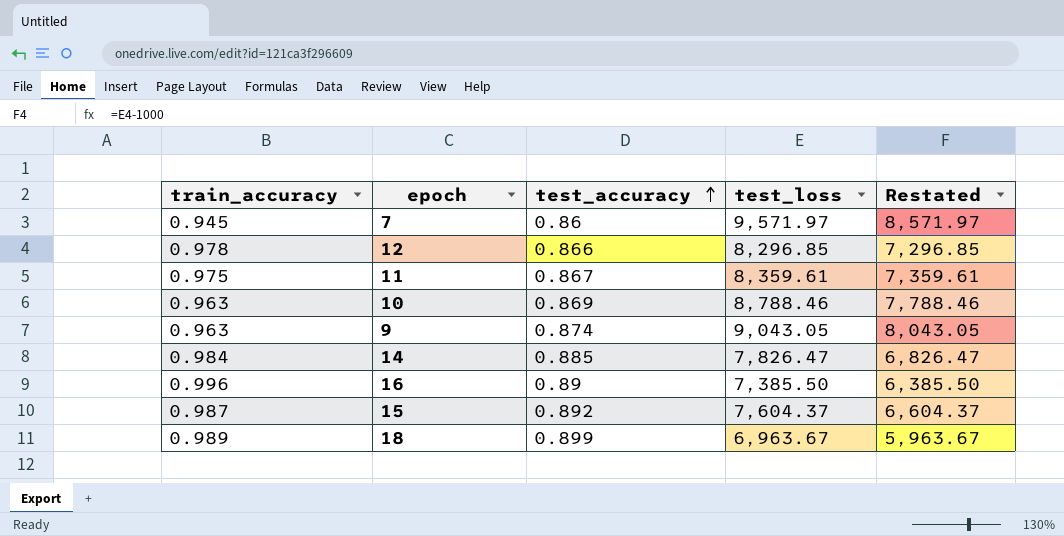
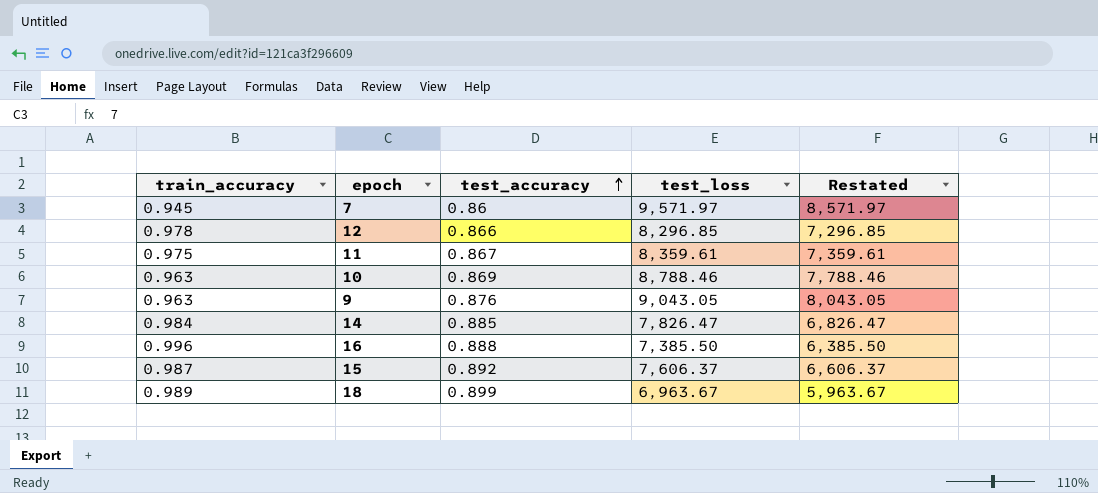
9 | test_accuracy: 0.874 -> 0.876
16 | test_accuracy: 0.89 -> 0.888
15 | test_loss: 7,604.37 -> 7,606.37
15 | Restated: 6,604.37 -> 6,606.37

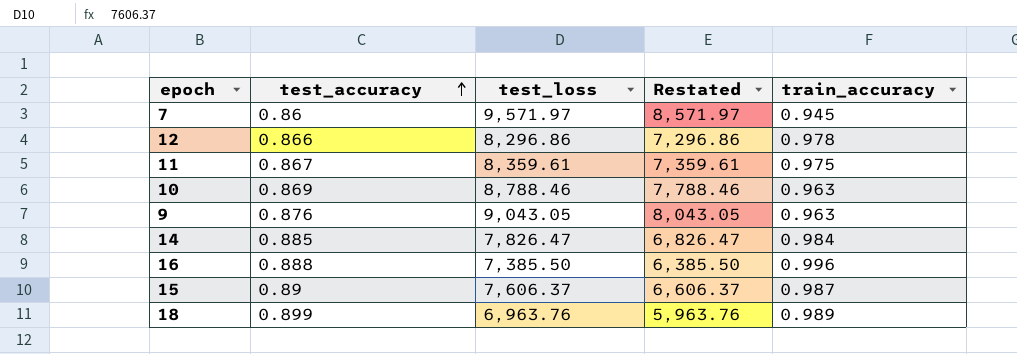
column train_accuracy | position: 1 -> 5
12 | test_loss: 8,296.85 -> 8,296.86
12 | Restated: 7,296.85 -> 7,296.86
15 | test_accuracy: 0.892 -> 0.89
18 | test_loss: 6,963.67 -> 6,963.76
18 | Restated: 5,963.67 -> 5,963.76

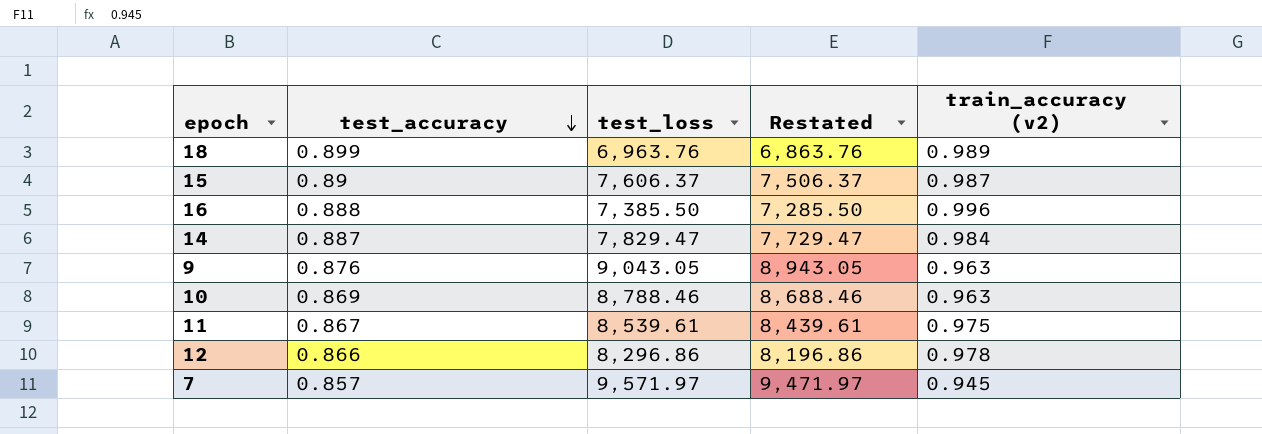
row order: test_accuracy ascending -> test_accuracy descending
column Restated | formula: [test_loss] - 1000 -> [test_loss] - 100
column name: train_accuracy -> train_accuracy (v2)
14 | test_accuracy: 0.885 -> 0.887
14 | test_loss: 7,826.47 -> 7,829.47
11 | test_loss: 8,359.61 -> 8,539.61
7 | test_accuracy: 0.86 -> 0.857

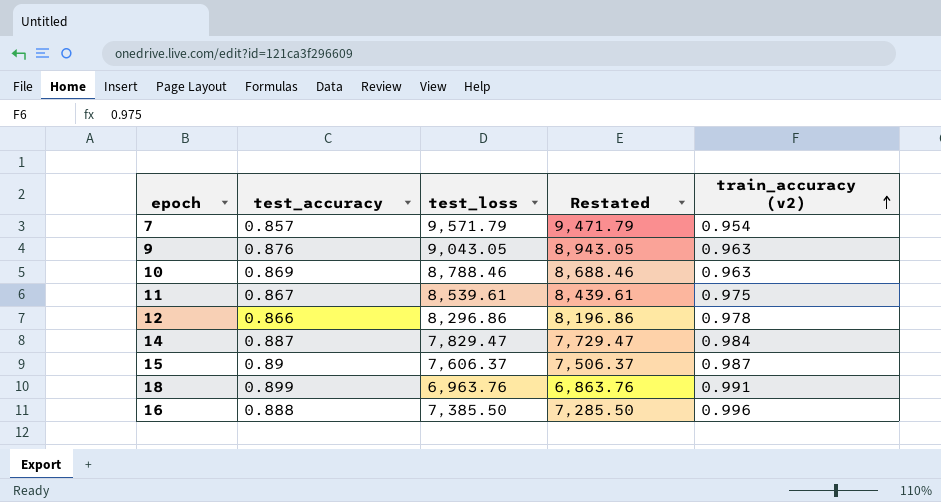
row order: test_accuracy descending -> train_accuracy (v2) ascending
7 | test_loss: 9,571.97 -> 9,571.79
7 | Restated: 9,471.97 -> 9,471.79
7 | train_accuracy (v2): 0.945 -> 0.954
18 | train_accuracy (v2): 0.989 -> 0.991

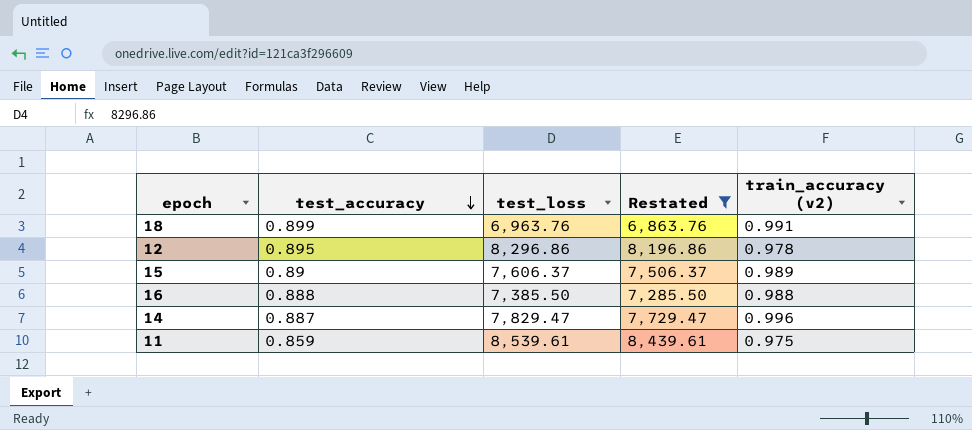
filter: none -> Restated <= 8,439.61
row order: train_accuracy (v2) ascending -> test_accuracy descending
12 | test_accuracy: 0.866 -> 0.895
15 | train_accuracy (v2): 0.987 -> 0.989
16 | train_accuracy (v2): 0.996 -> 0.988
14 | train_accuracy (v2): 0.984 -> 0.996
11 | test_accuracy: 0.867 -> 0.859

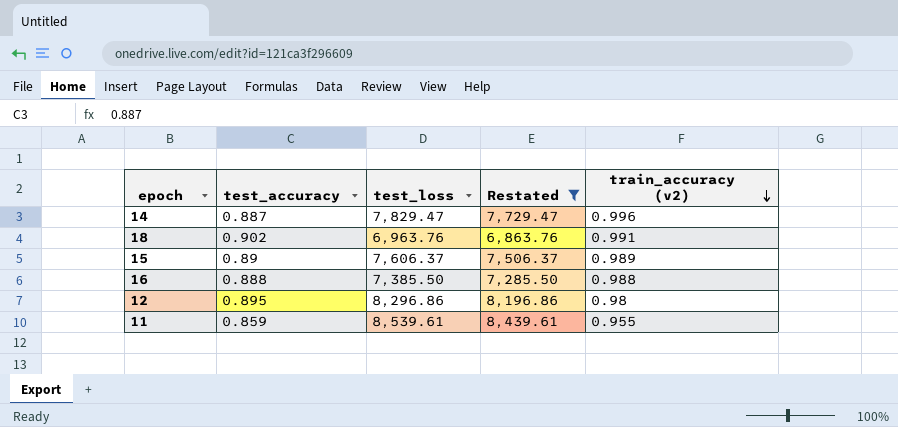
row order: test_accuracy descending -> train_accuracy (v2) descending
18 | test_accuracy: 0.899 -> 0.902
12 | train_accuracy (v2): 0.978 -> 0.98
11 | train_accuracy (v2): 0.975 -> 0.955

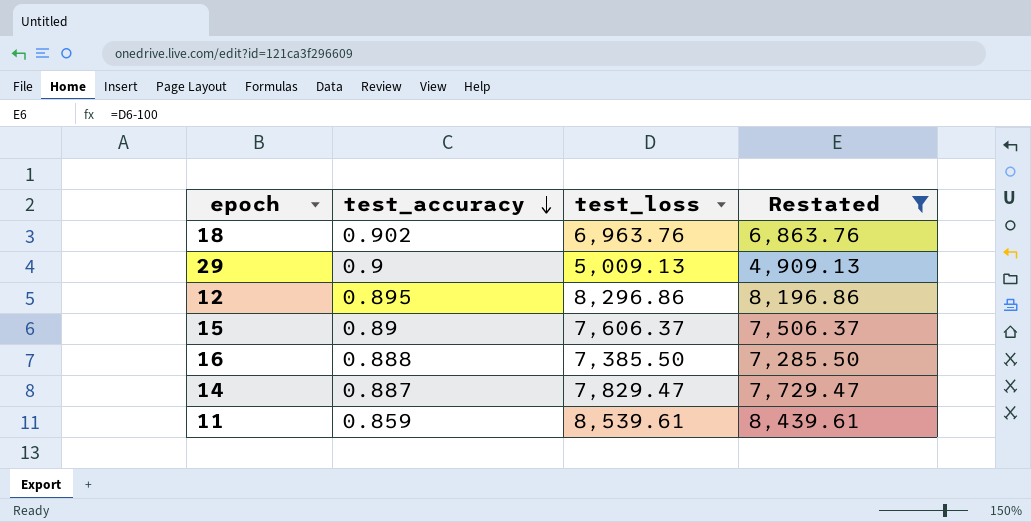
row order: train_accuracy (v2) descending -> test_accuracy descending
column train_accuracy (v2) | position: 5 -> none
row 29: none -> 0.9 | 5,009.13 | 4,909.13

